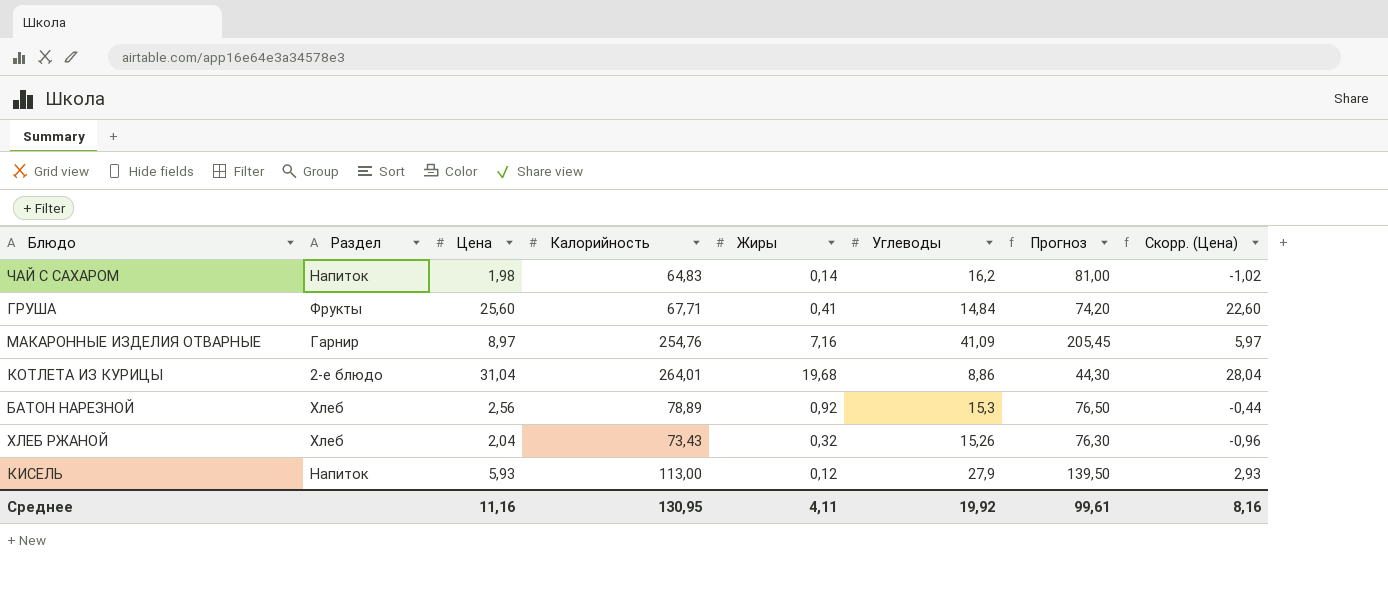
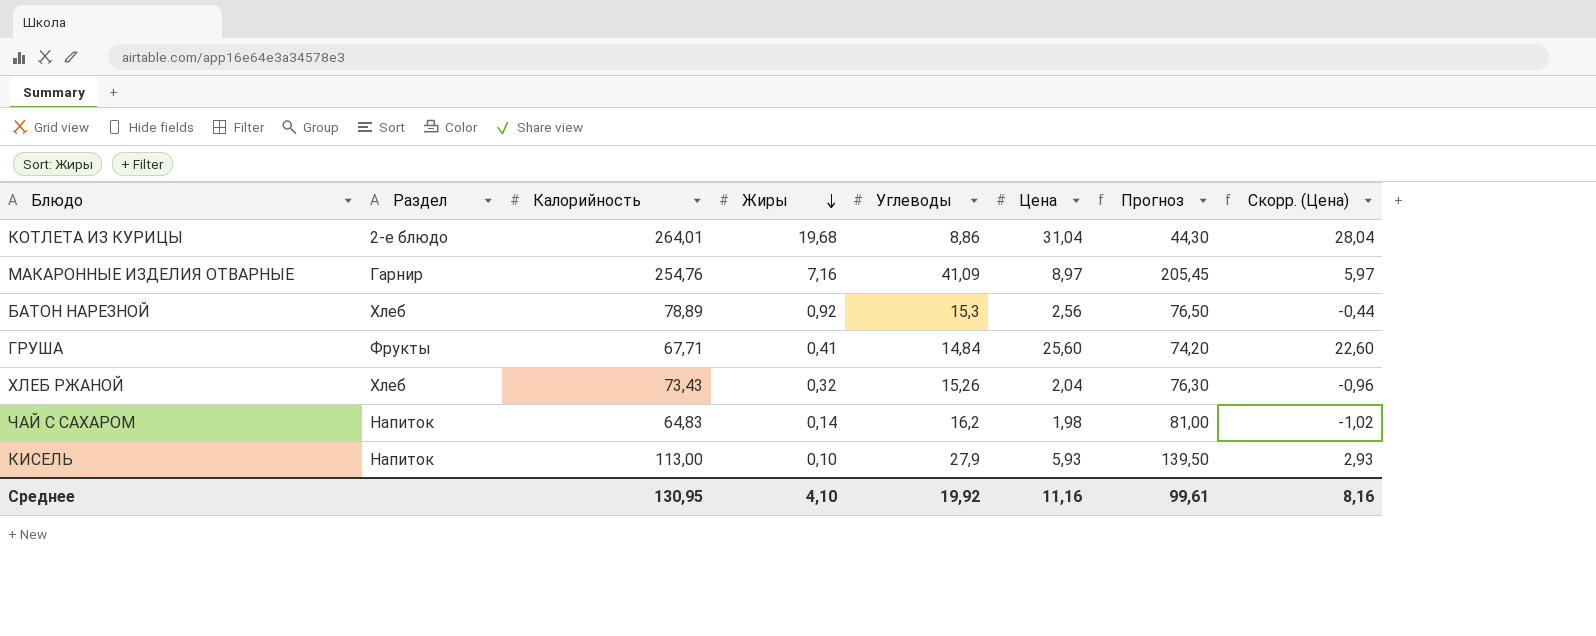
row order: none -> Жиры descending
column Цена | position: 3 -> 6
КИСЕЛЬ | Жиры: 0,12 -> 0,10
Среднее | Жиры: 4,11 -> 4,10

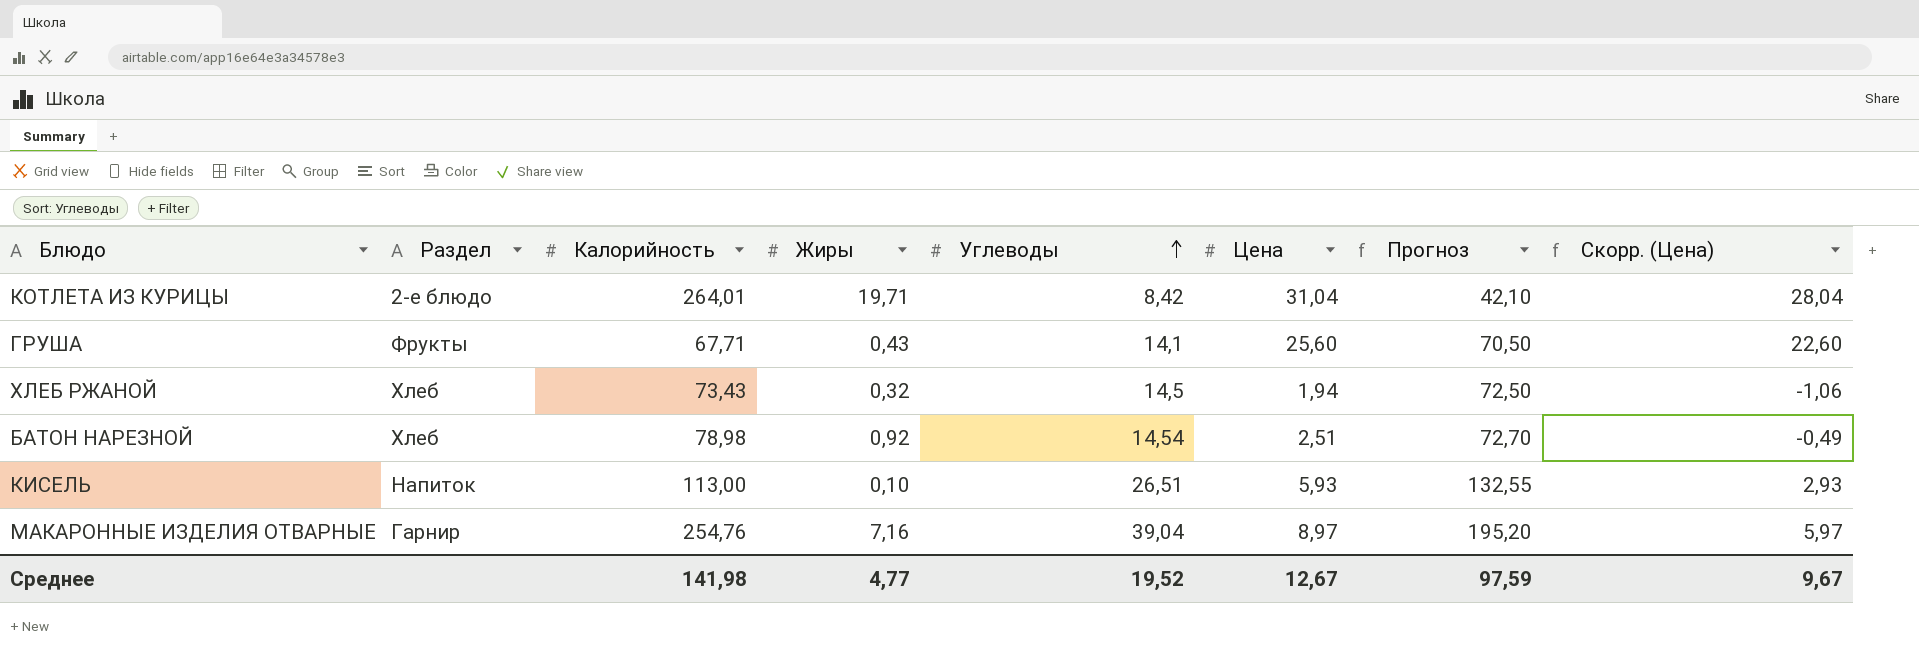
row order: Жиры descending -> Углеводы ascending
row ЧАЙ С САХАРОМ: Напиток | 64,83 | 0,14 | 16,2 | 1,98 | 81,00 | -1,02 -> none
КОТЛЕТА ИЗ КУРИЦЫ | Жиры: 19,68 -> 19,71
КОТЛЕТА ИЗ КУРИЦЫ | Углеводы: 8,86 -> 8,42
КОТЛЕТА ИЗ КУРИЦЫ | Прогноз: 44,30 -> 42,10
ГРУША | Жиры: 0,41 -> 0,43
ГРУША | Углеводы: 14,84 -> 14,1
ГРУША | Прогноз: 74,20 -> 70,50
ХЛЕБ РЖАНОЙ | Углеводы: 15,26 -> 14,5
ХЛЕБ РЖАНОЙ | Цена: 2,04 -> 1,94
ХЛЕБ РЖАНОЙ | Прогноз: 76,30 -> 72,50
ХЛЕБ РЖАНОЙ | Скорр. (Цена): -0,96 -> -1,06
БАТОН НАРЕЗНОЙ | Калорийность: 78,89 -> 78,98
БАТОН НАРЕЗНОЙ | Углеводы: 15,3 -> 14,54
БАТОН НАРЕЗНОЙ | Цена: 2,56 -> 2,51
БАТОН НАРЕЗНОЙ | Прогноз: 76,50 -> 72,70
БАТОН НАРЕЗНОЙ | Скорр. (Цена): -0,44 -> -0,49
КИСЕЛЬ | Углеводы: 27,9 -> 26,51
КИСЕЛЬ | Прогноз: 139,50 -> 132,55
МАКАРОННЫЕ ИЗДЕЛИЯ ОТВАРНЫЕ | Углеводы: 41,09 -> 39,04
МАКАРОННЫЕ ИЗДЕЛИЯ ОТВАРНЫЕ | Прогноз: 205,45 -> 195,20
Среднее | Калорийность: 130,95 -> 141,98
Среднее | Жиры: 4,10 -> 4,77
Среднее | Углеводы: 19,92 -> 19,52
Среднее | Цена: 11,16 -> 12,67
Среднее | Прогноз: 99,61 -> 97,59
Среднее | Скорр. (Цена): 8,16 -> 9,67

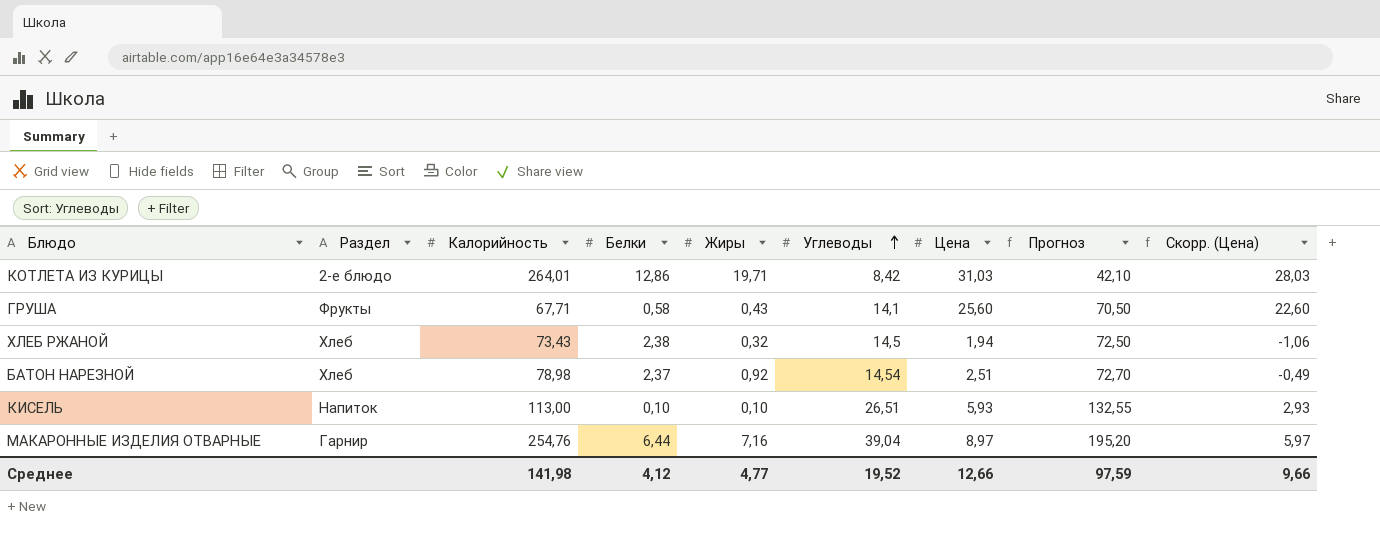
column Белки | position: none -> 4
КОТЛЕТА ИЗ КУРИЦЫ | Цена: 31,04 -> 31,03
КОТЛЕТА ИЗ КУРИЦЫ | Скорр. (Цена): 28,04 -> 28,03
Среднее | Цена: 12,67 -> 12,66
Среднее | Скорр. (Цена): 9,67 -> 9,66

